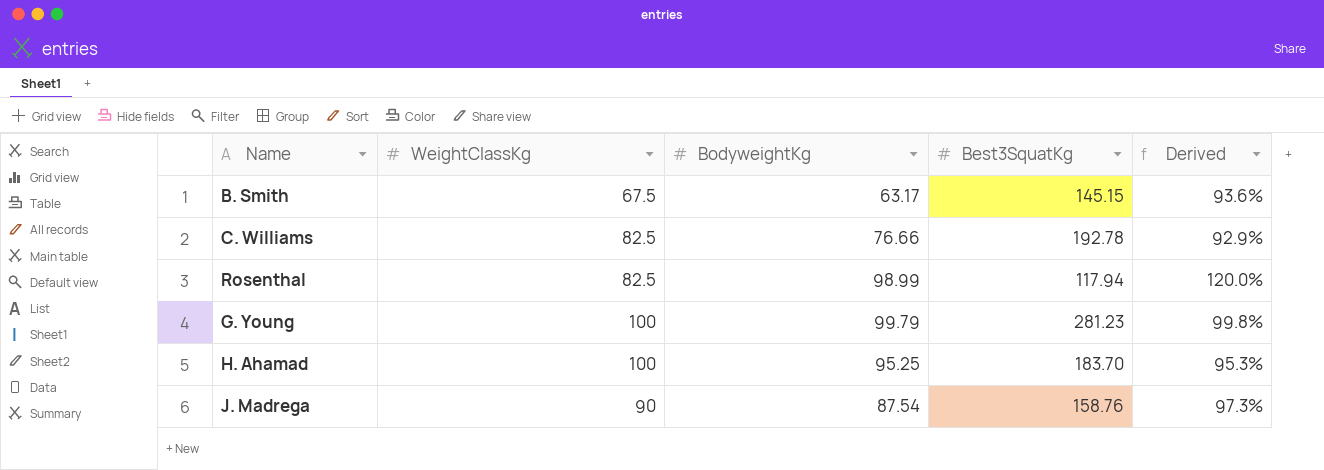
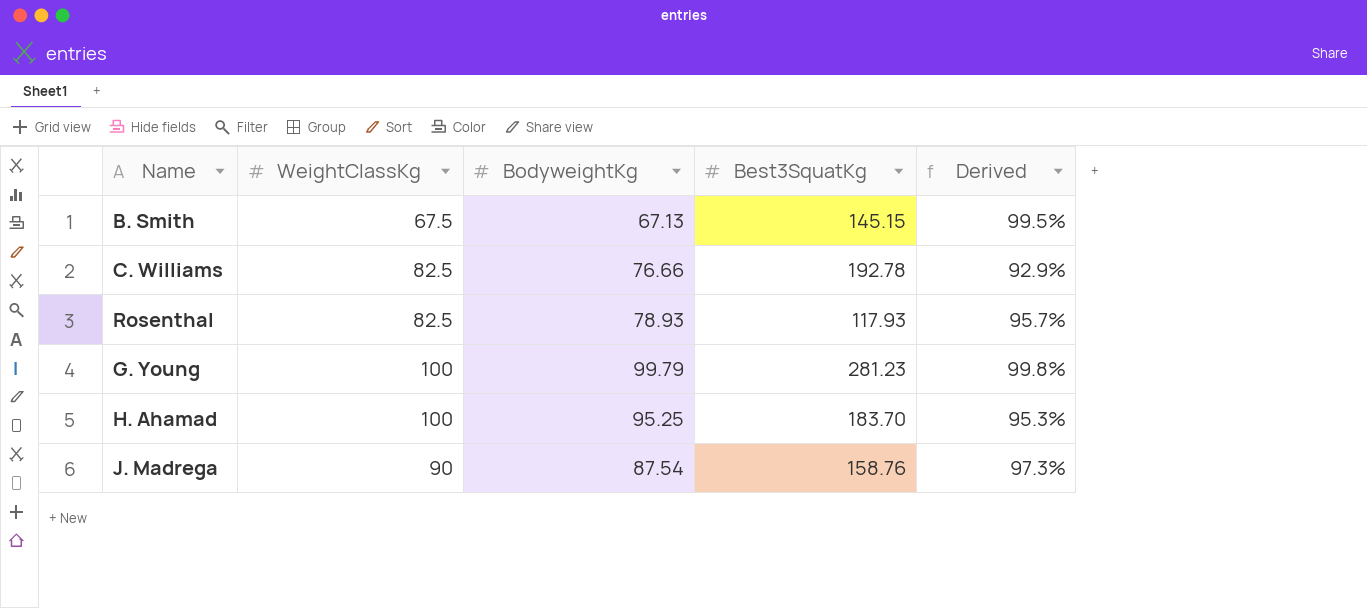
B. Smith | BodyweightKg: 63.17 -> 67.13
B. Smith | Derived: 93.6% -> 99.5%
Rosenthal | BodyweightKg: 98.99 -> 78.93
Rosenthal | Best3SquatKg: 117.94 -> 117.93
Rosenthal | Derived: 120.0% -> 95.7%

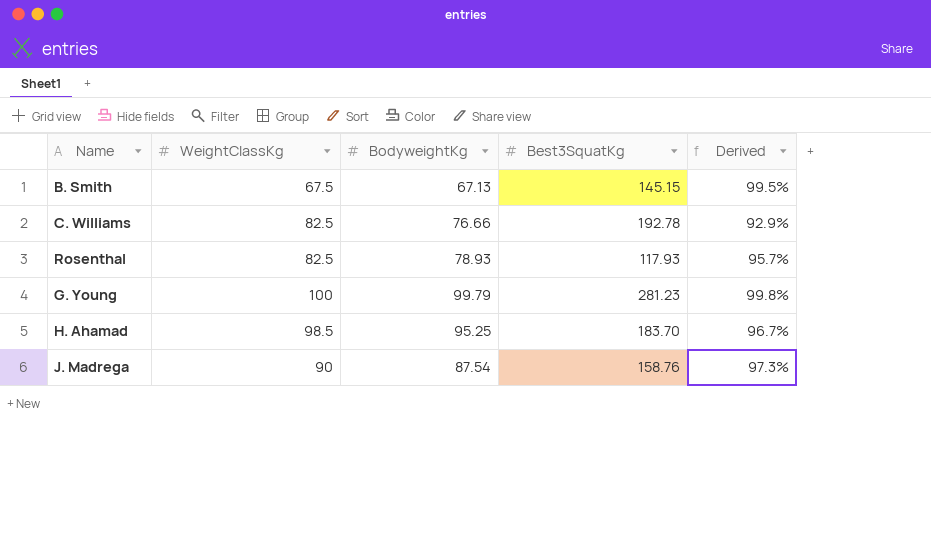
H. Ahamad | WeightClassKg: 100 -> 98.5
H. Ahamad | Derived: 95.3% -> 96.7%

